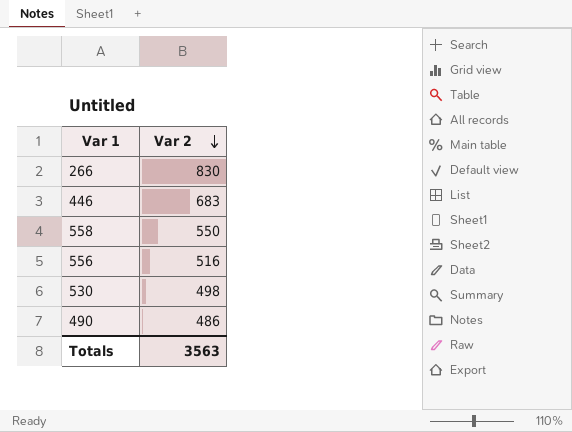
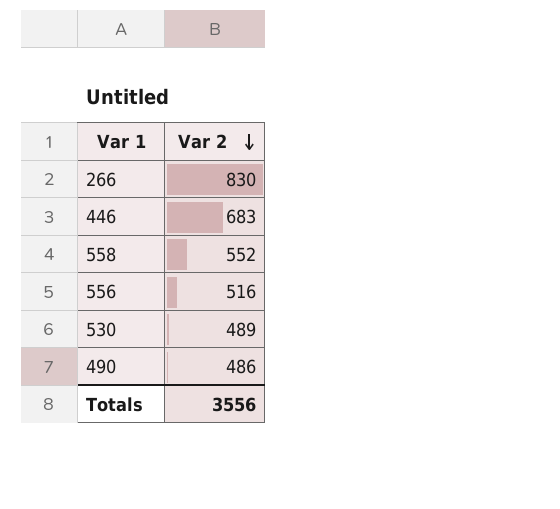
558 | Var 2: 550 -> 552
530 | Var 2: 498 -> 489
Totals | Var 2: 3563 -> 3556

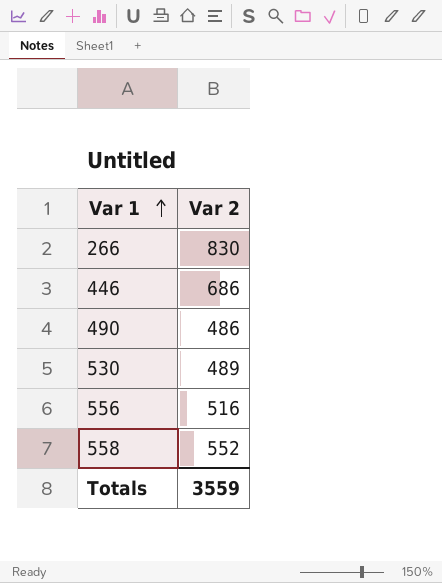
row order: Var 2 descending -> Var 1 ascending
446 | Var 2: 683 -> 686
Totals | Var 2: 3556 -> 3559

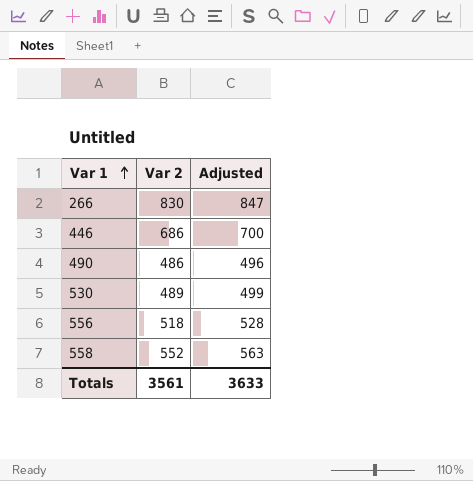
column Adjusted | formula: none -> [Var 2] * 1.02
556 | Var 2: 516 -> 518
Totals | Var 2: 3559 -> 3561

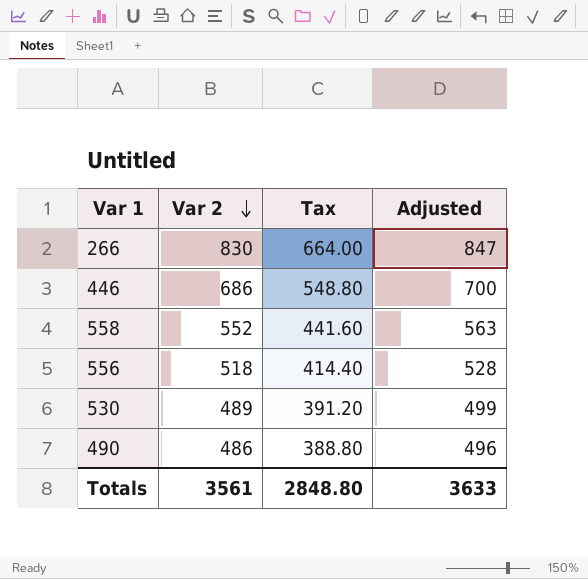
row order: Var 1 ascending -> Var 2 descending
column Tax | formula: none -> [Var 2] * 0.8

